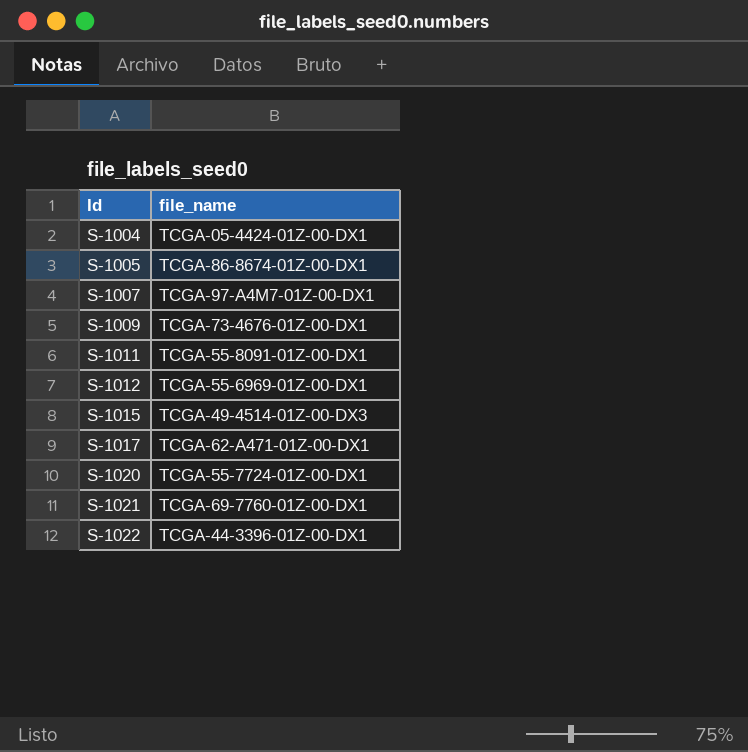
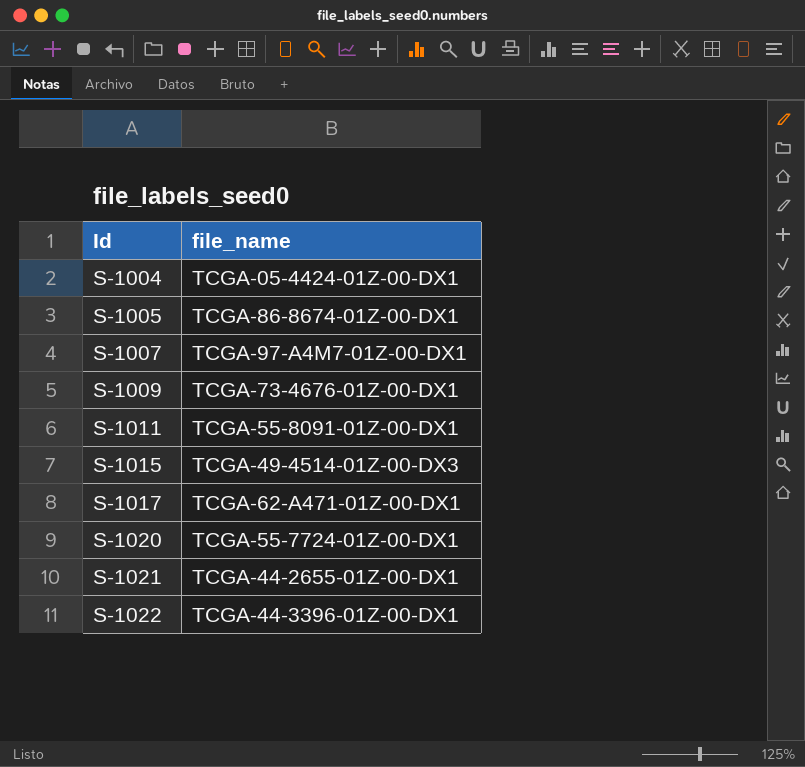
row S-1012: TCGA-55-6969-01Z-00-DX1 -> none
S-1021 | file_name: TCGA-69-7760-01Z-00-DX1 -> TCGA-44-2655-01Z-00-DX1

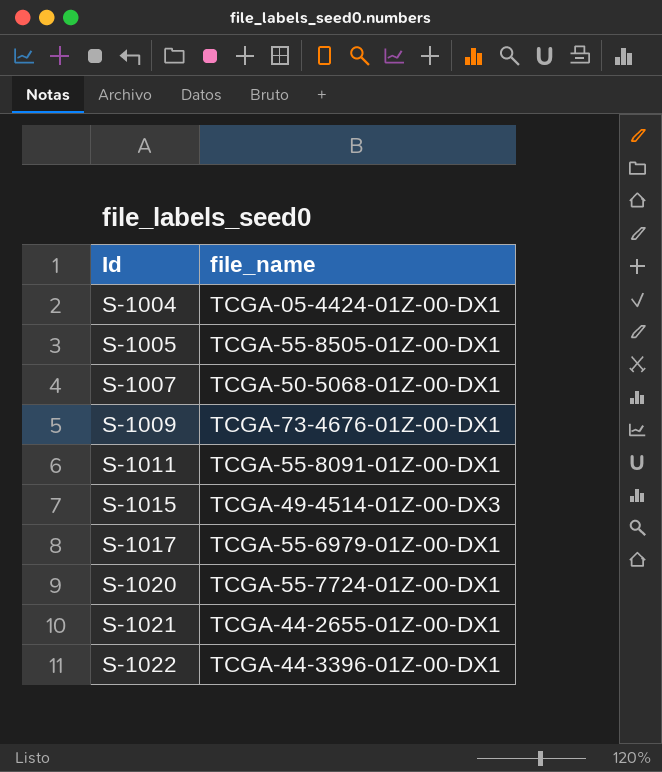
S-1005 | file_name: TCGA-86-8674-01Z-00-DX1 -> TCGA-55-8505-01Z-00-DX1
S-1007 | file_name: TCGA-97-A4M7-01Z-00-DX1 -> TCGA-50-5068-01Z-00-DX1
S-1017 | file_name: TCGA-62-A471-01Z-00-DX1 -> TCGA-55-6979-01Z-00-DX1

